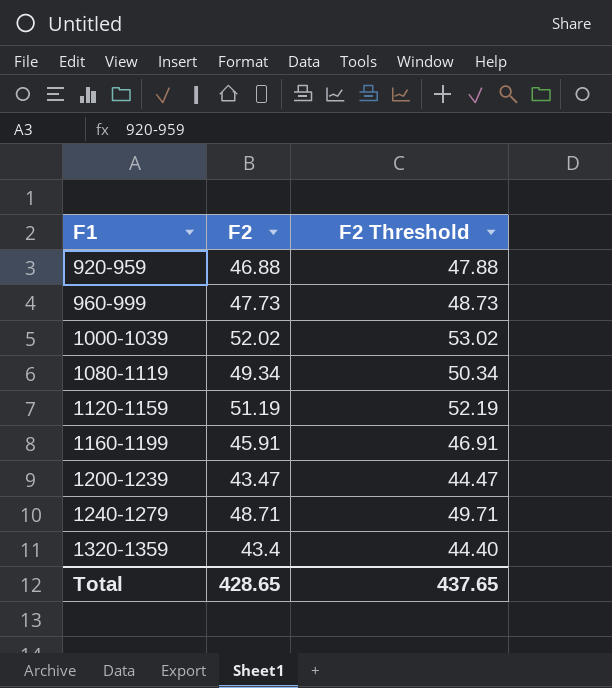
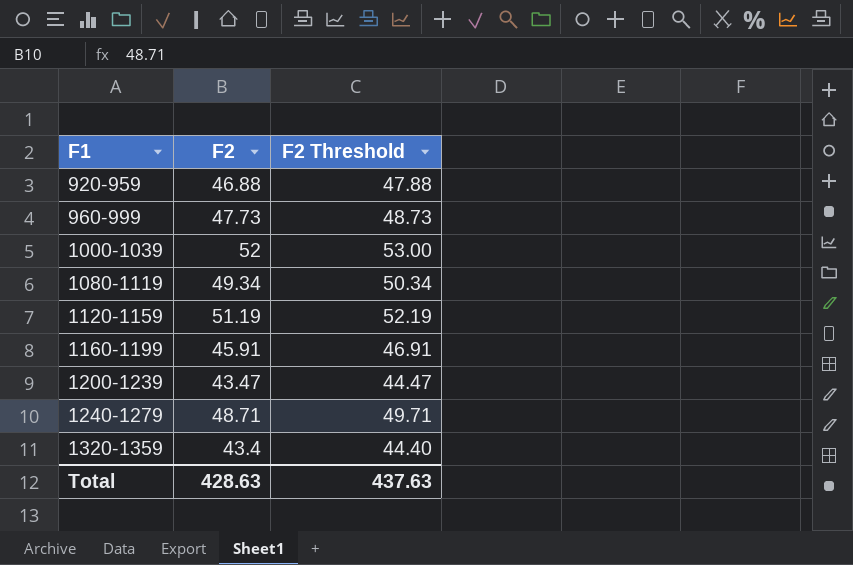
1000-1039 | F2: 52.02 -> 52
1000-1039 | F2 Threshold: 53.02 -> 53.00
Total | F2: 428.65 -> 428.63
Total | F2 Threshold: 437.65 -> 437.63

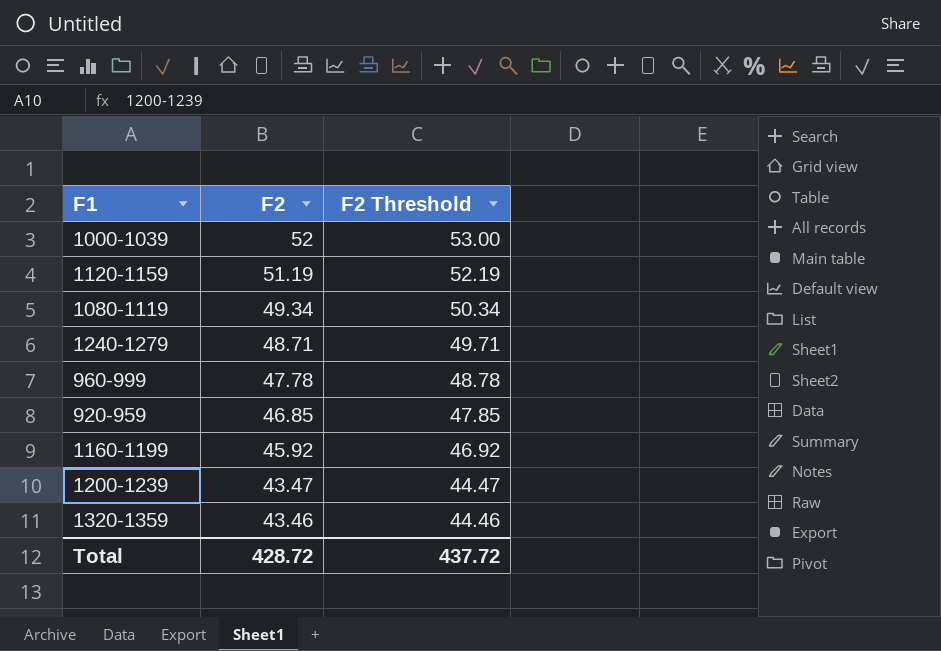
row order: F1 ascending -> F2 descending
960-999 | F2: 47.73 -> 47.78
960-999 | F2 Threshold: 48.73 -> 48.78
920-959 | F2: 46.88 -> 46.85
920-959 | F2 Threshold: 47.88 -> 47.85
1160-1199 | F2: 45.91 -> 45.92
1160-1199 | F2 Threshold: 46.91 -> 46.92
1320-1359 | F2: 43.4 -> 43.46
1320-1359 | F2 Threshold: 44.40 -> 44.46
Total | F2: 428.63 -> 428.72
Total | F2 Threshold: 437.63 -> 437.72

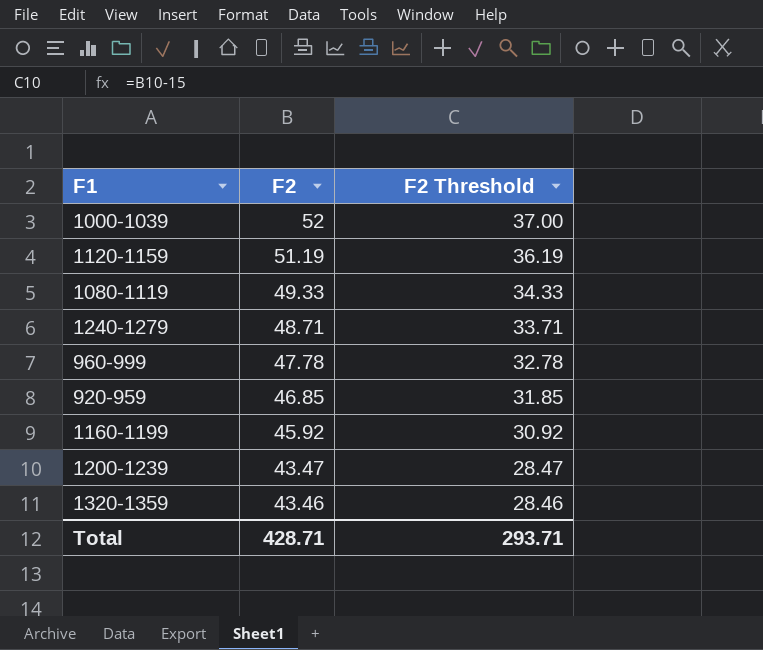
column F2 Threshold | formula: [F2] + 1 -> [F2] - 15
1080-1119 | F2: 49.34 -> 49.33
Total | F2: 428.72 -> 428.71
Total | F2 Threshold: 437.72 -> 293.71

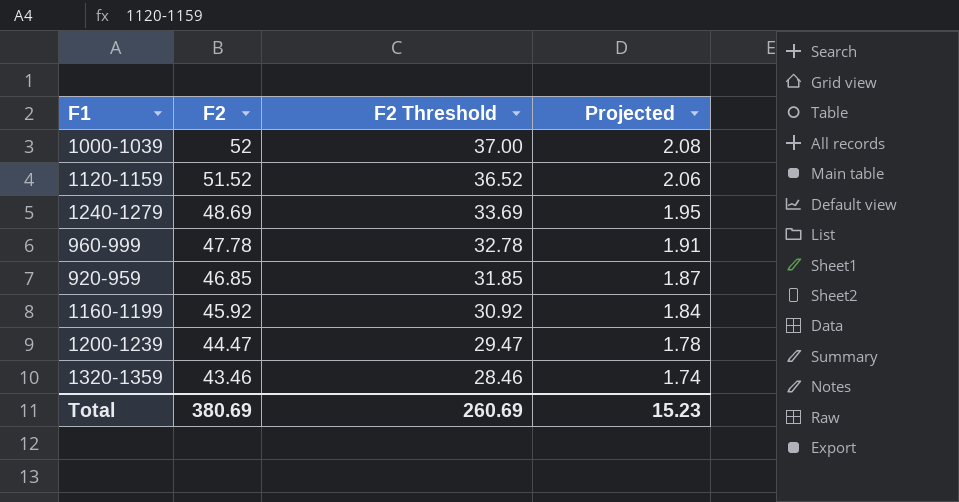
column Projected | formula: none -> [F2] * 0.04
row 1080-1119: 49.33 | 34.33 -> none
1120-1159 | F2: 51.19 -> 51.52
1120-1159 | F2 Threshold: 36.19 -> 36.52
1240-1279 | F2: 48.71 -> 48.69
1240-1279 | F2 Threshold: 33.71 -> 33.69
1200-1239 | F2: 43.47 -> 44.47
1200-1239 | F2 Threshold: 28.47 -> 29.47
Total | F2: 428.71 -> 380.69
Total | F2 Threshold: 293.71 -> 260.69

